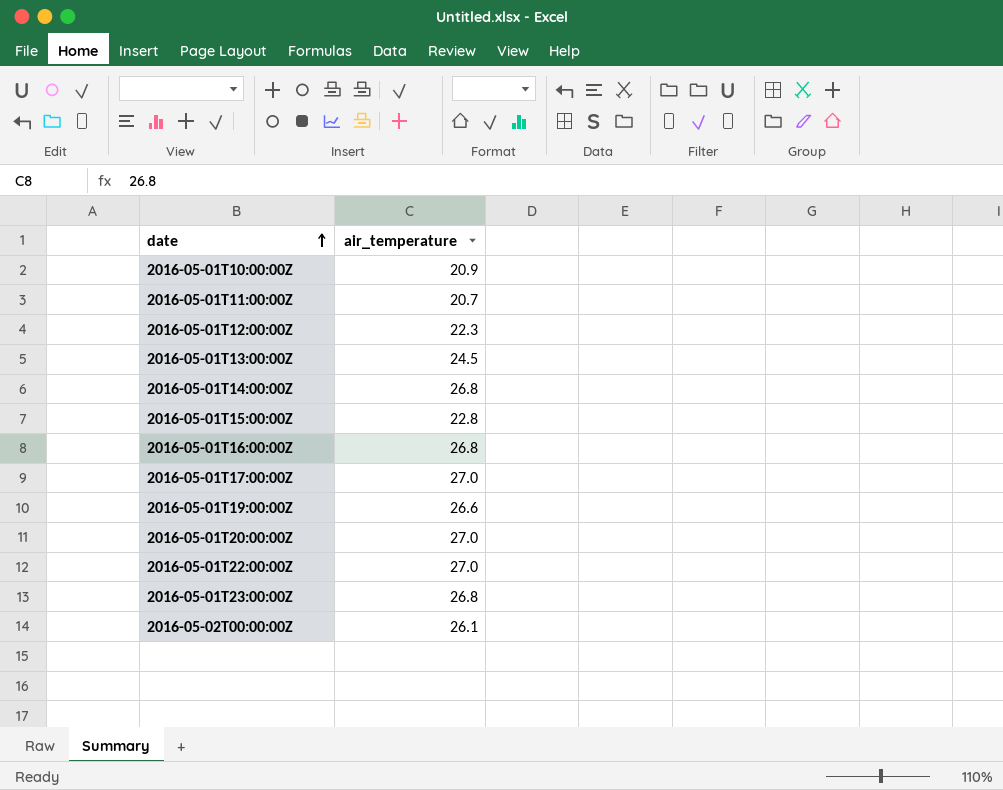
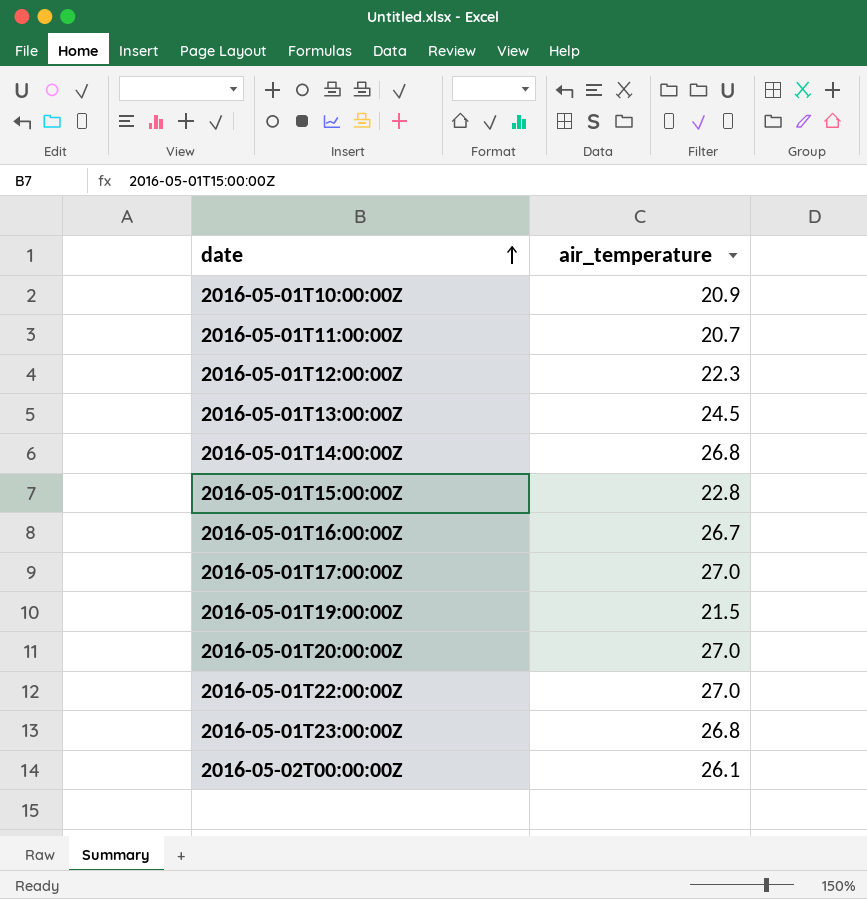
2016-05-01T16:00:00Z | air_temperature: 26.8 -> 26.7
2016-05-01T19:00:00Z | air_temperature: 26.6 -> 21.5

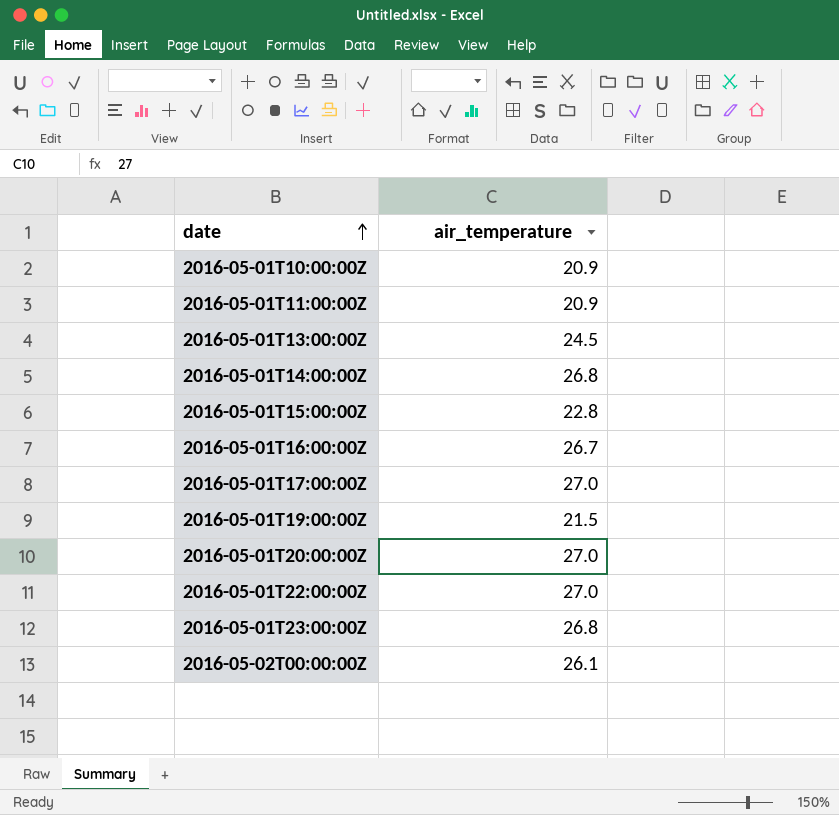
row 2016-05-01T12:00:00Z: 22.3 -> none
2016-05-01T11:00:00Z | air_temperature: 20.7 -> 20.9

